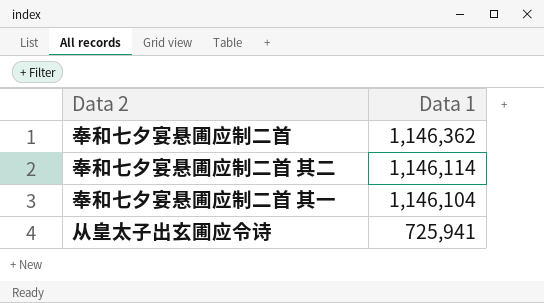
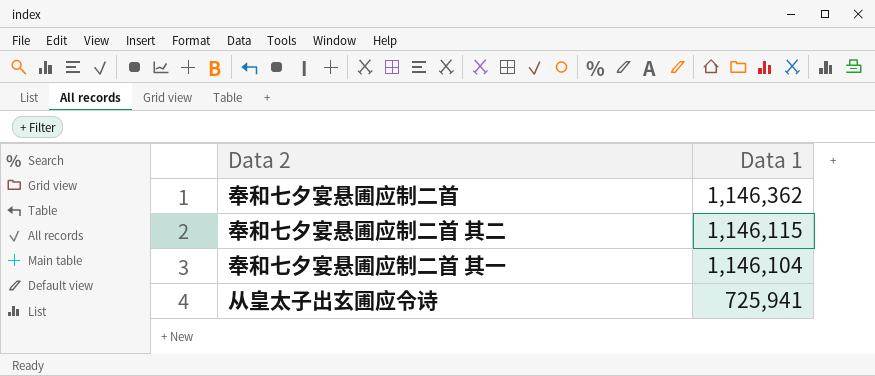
奉和七夕宴悬圃应制二首 其二 | Data 1: 1,146,114 -> 1,146,115

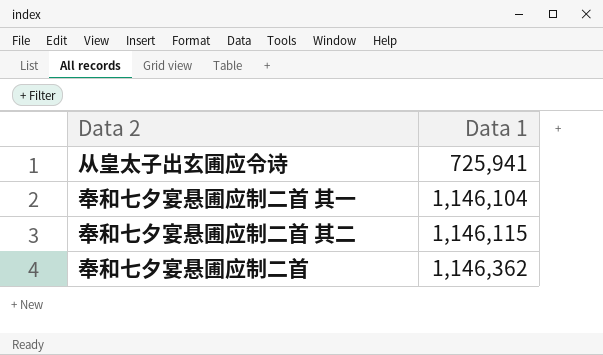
row order: Data 1 descending -> Data 1 ascending

